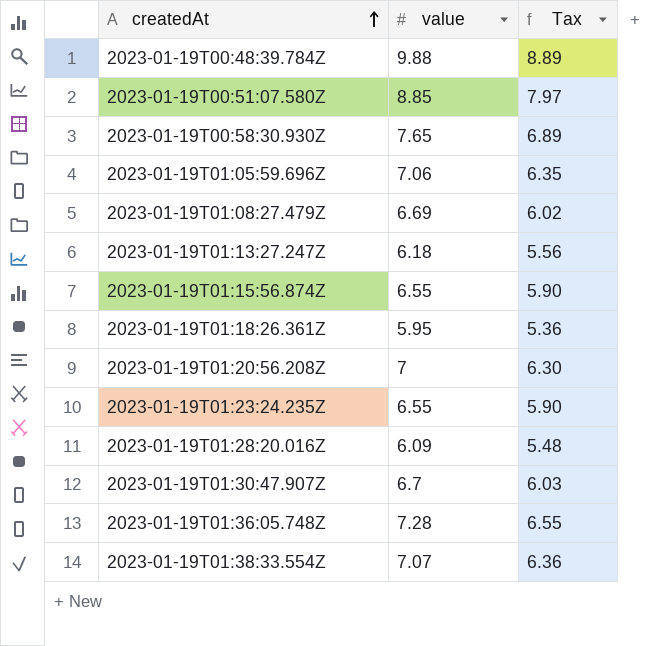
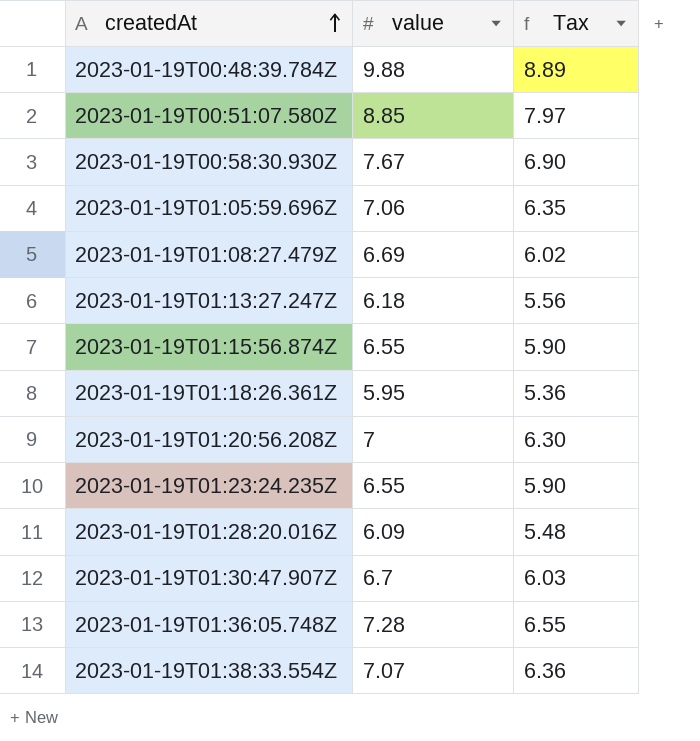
2023-01-19T00:58:30.930Z | value: 7.65 -> 7.67
2023-01-19T00:58:30.930Z | Tax: 6.89 -> 6.90

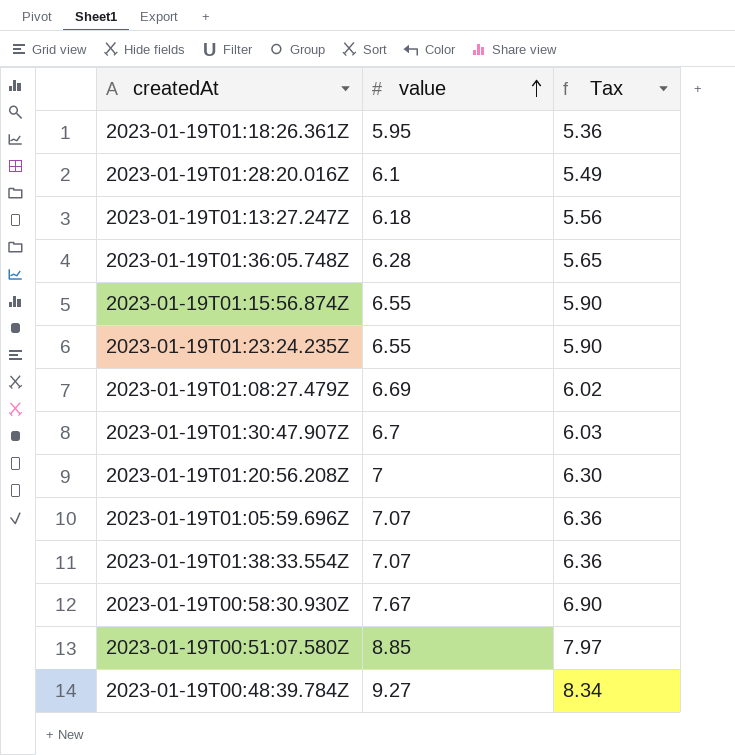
row order: createdAt ascending -> value ascending
2023-01-19T01:28:20.016Z | value: 6.09 -> 6.1
2023-01-19T01:28:20.016Z | Tax: 5.48 -> 5.49
2023-01-19T01:36:05.748Z | value: 7.28 -> 6.28
2023-01-19T01:36:05.748Z | Tax: 6.55 -> 5.65
2023-01-19T01:05:59.696Z | value: 7.06 -> 7.07
2023-01-19T01:05:59.696Z | Tax: 6.35 -> 6.36
2023-01-19T00:48:39.784Z | value: 9.88 -> 9.27
2023-01-19T00:48:39.784Z | Tax: 8.89 -> 8.34

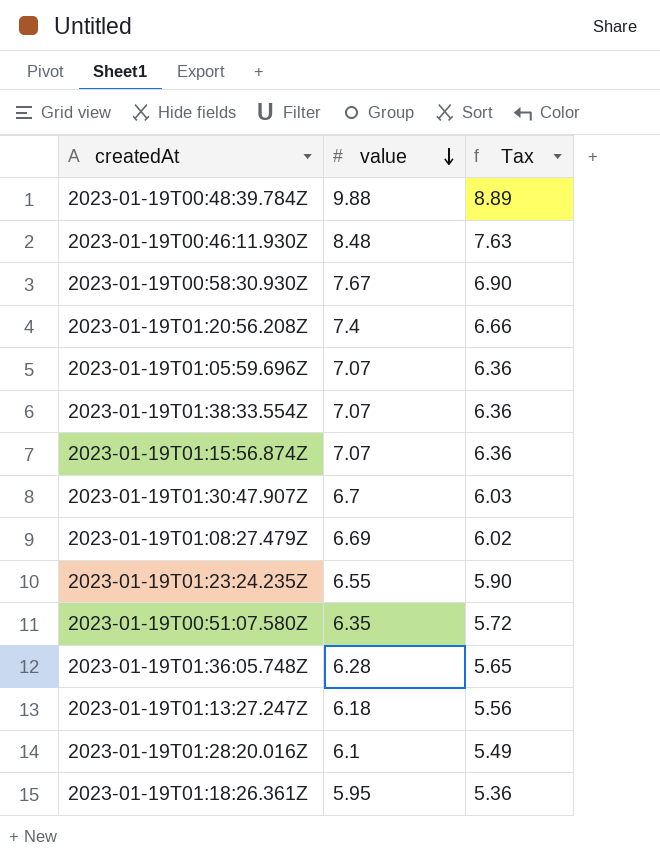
row order: value ascending -> value descending
2023-01-19T00:48:39.784Z | value: 9.27 -> 9.88
2023-01-19T00:48:39.784Z | Tax: 8.34 -> 8.89
row 2023-01-19T00:46:11.930Z: none -> 8.48 | 7.63
2023-01-19T01:20:56.208Z | value: 7 -> 7.4
2023-01-19T01:20:56.208Z | Tax: 6.30 -> 6.66
2023-01-19T01:15:56.874Z | value: 6.55 -> 7.07
2023-01-19T01:15:56.874Z | Tax: 5.90 -> 6.36
2023-01-19T00:51:07.580Z | value: 8.85 -> 6.35
2023-01-19T00:51:07.580Z | Tax: 7.97 -> 5.72

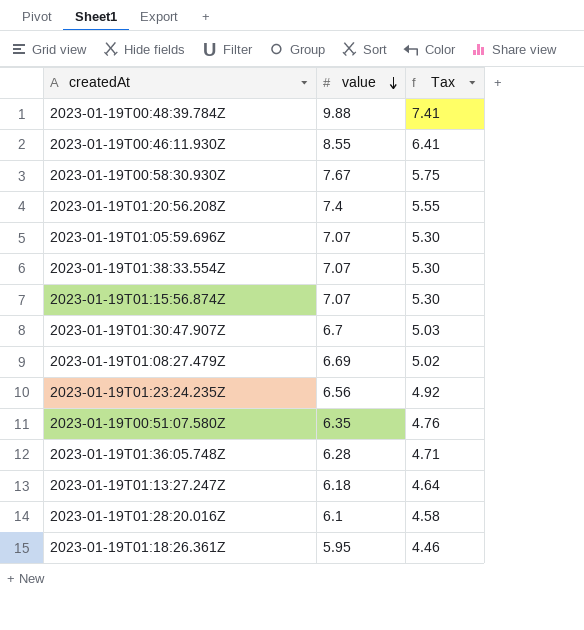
column Tax | formula: [value] * 0.9 -> [value] * 0.75
2023-01-19T00:46:11.930Z | value: 8.48 -> 8.55
2023-01-19T01:23:24.235Z | value: 6.55 -> 6.56

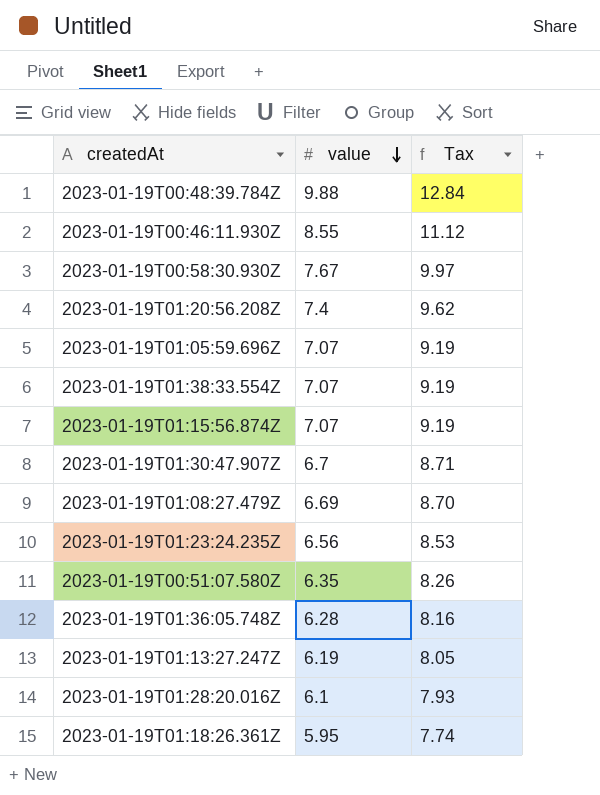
column Tax | formula: [value] * 0.75 -> [value] * 1.3
2023-01-19T01:13:27.247Z | value: 6.18 -> 6.19

